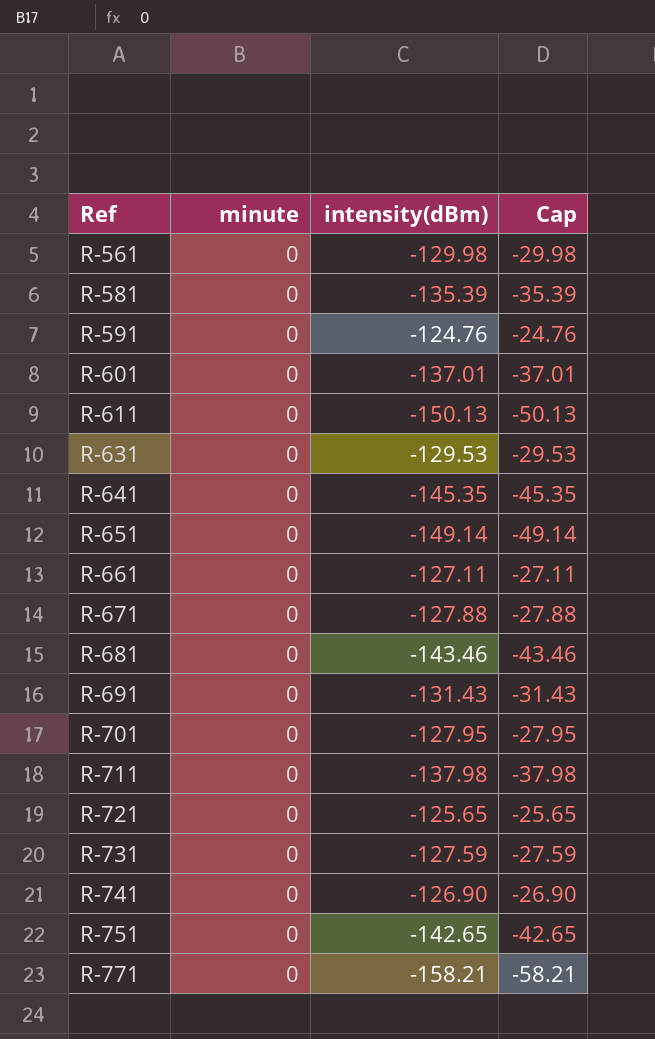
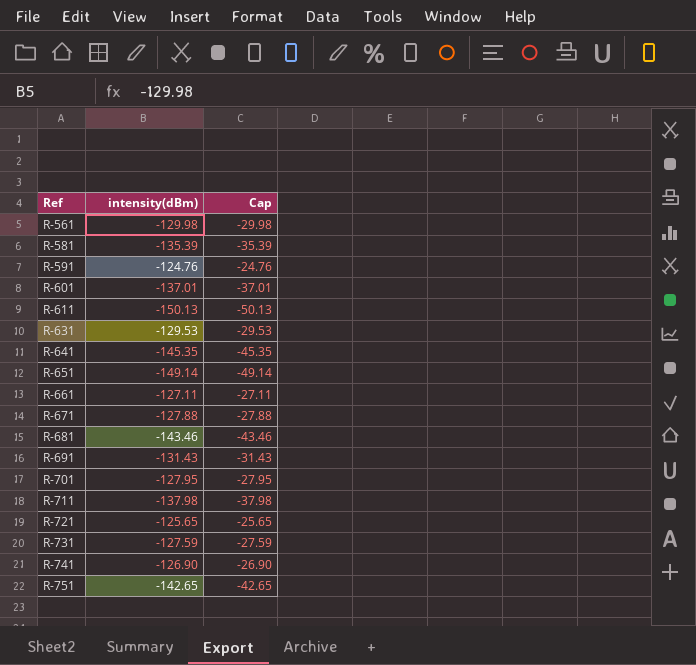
column minute | position: 2 -> none
row R-771: 0 | -158.21 | -58.21 -> none

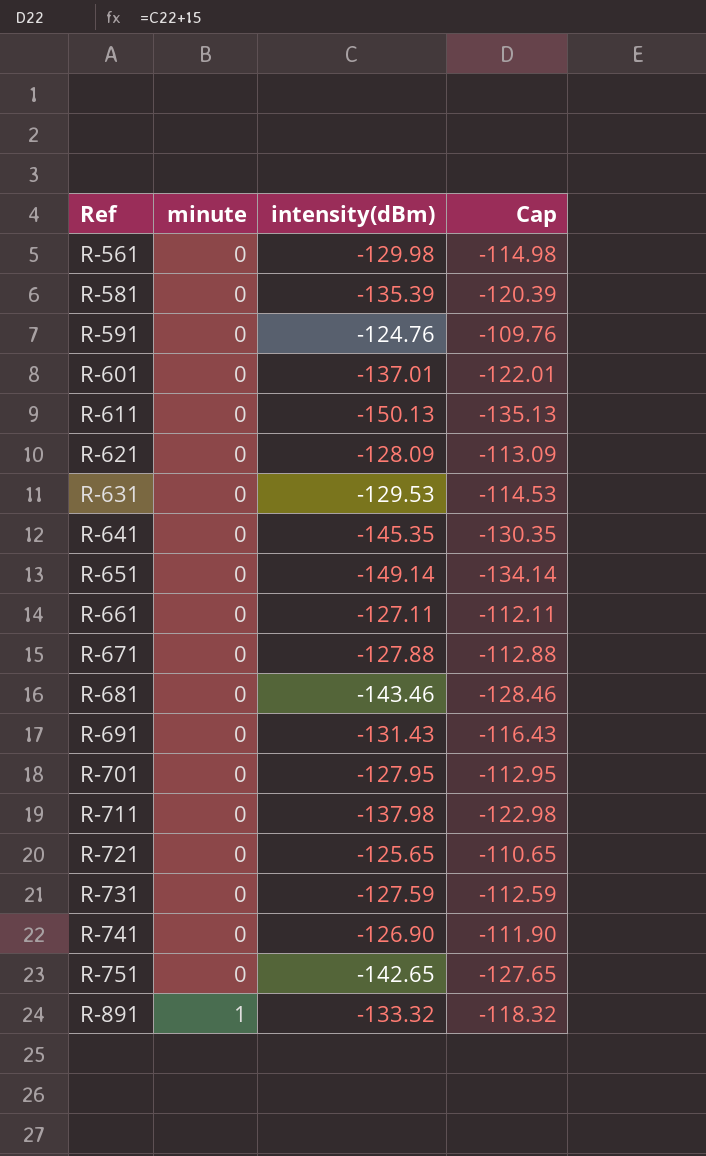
column minute | position: none -> 2
column Cap | formula: [intensity(dBm)] + 100 -> [intensity(dBm)] + 15
row R-621: none -> 0 | -128.09 | -113.09
row R-891: none -> 1 | -133.32 | -118.32

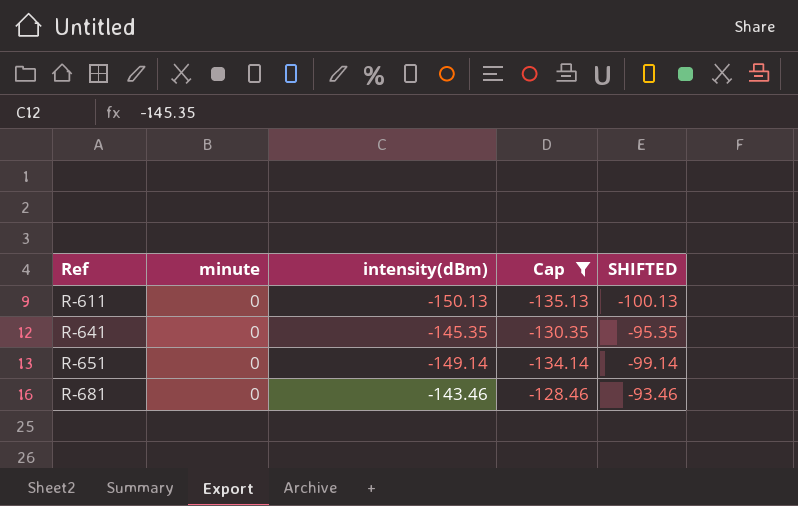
filter: none -> Cap <= -128.46
column SHIFTED | formula: none -> [intensity(dBm)] + 50

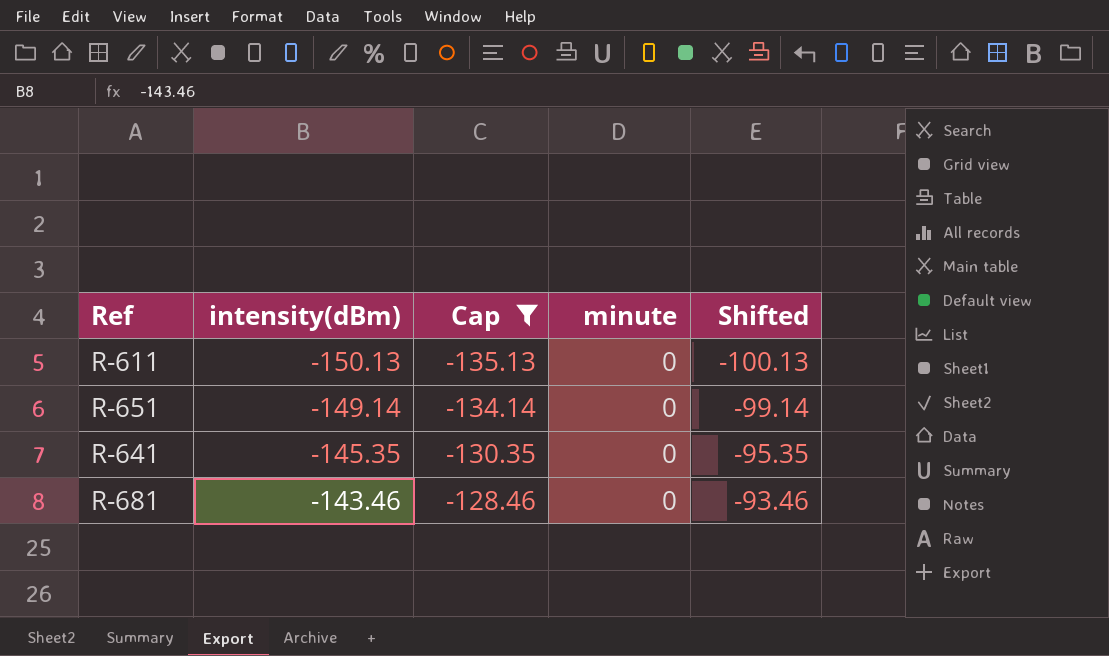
row order: Ref ascending -> intensity(dBm) ascending
column minute | position: 2 -> 4
column name: SHIFTED -> Shifted

